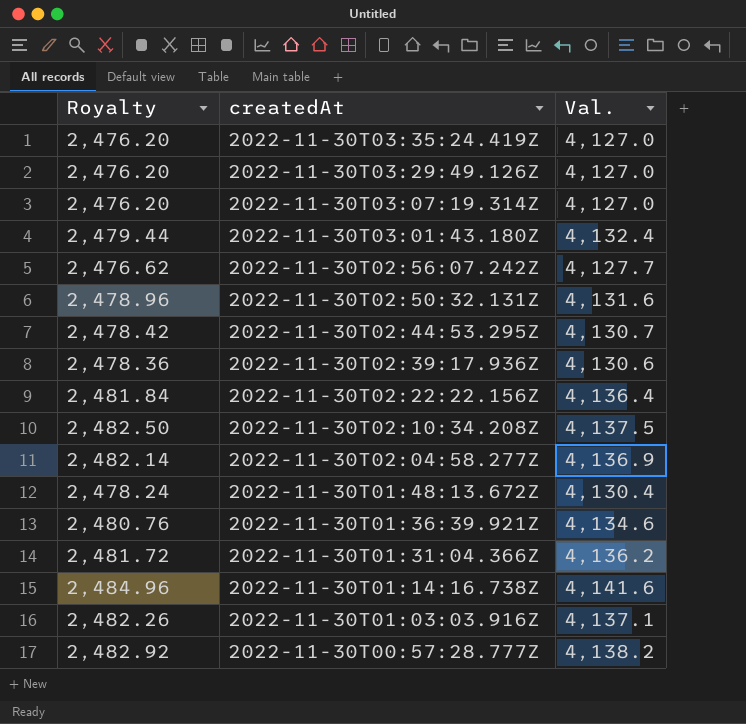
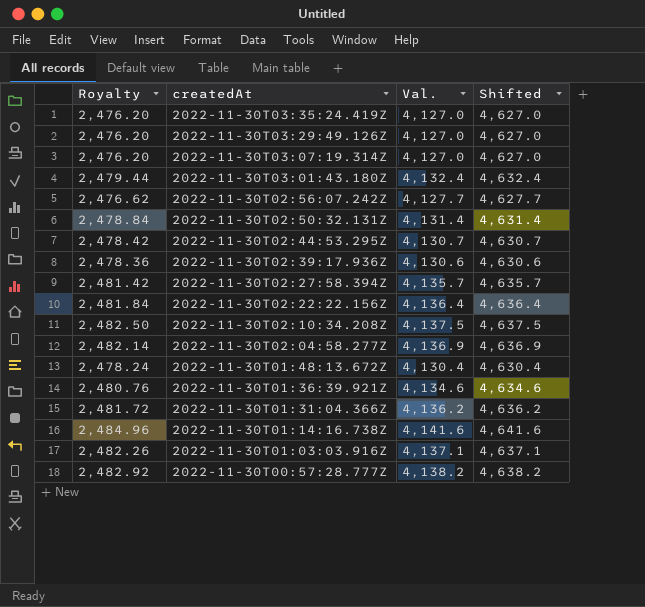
column Shifted | formula: none -> [Val.] + 500
2022-11-30T02:50:32.131Z | Royalty: 2,478.96 -> 2,478.84
2022-11-30T02:50:32.131Z | Val.: 4,131.6 -> 4,131.4
row 2022-11-30T02:27:58.394Z: none -> 2,481.42 | 4,135.7 | 4,635.7

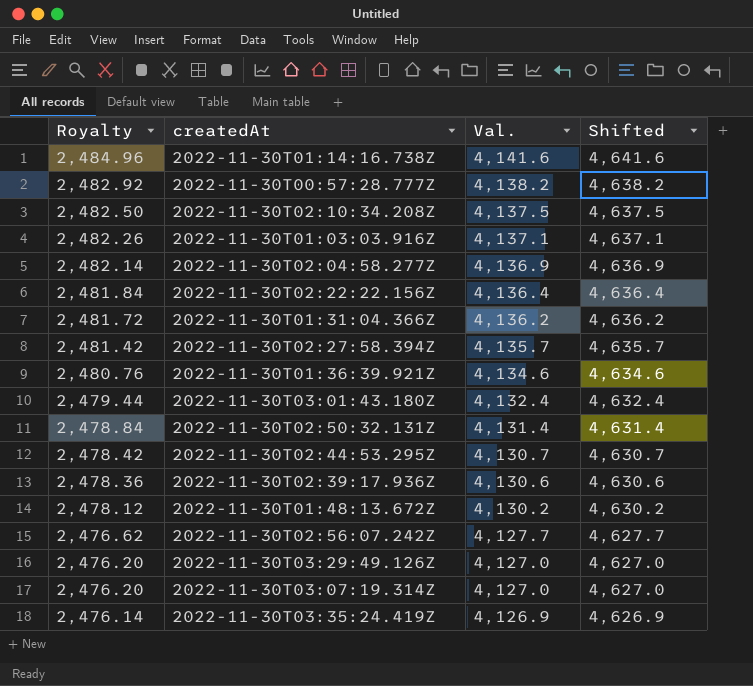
row order: createdAt descending -> Royalty descending
2022-11-30T01:48:13.672Z | Royalty: 2,478.24 -> 2,478.12
2022-11-30T01:48:13.672Z | Val.: 4,130.4 -> 4,130.2
2022-11-30T01:48:13.672Z | Shifted: 4,630.4 -> 4,630.2
2022-11-30T03:35:24.419Z | Royalty: 2,476.20 -> 2,476.14
2022-11-30T03:35:24.419Z | Val.: 4,127.0 -> 4,126.9
2022-11-30T03:35:24.419Z | Shifted: 4,627.0 -> 4,626.9

